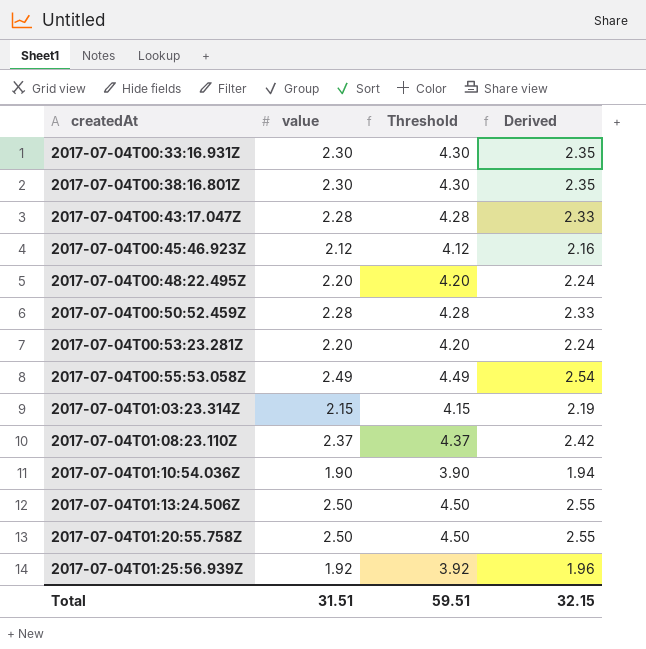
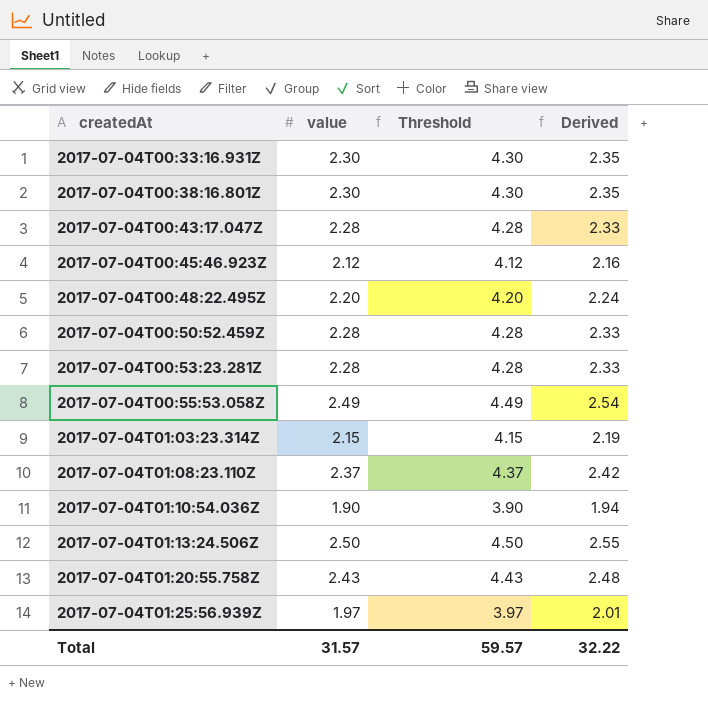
2017-07-04T00:53:23.281Z | value: 2.20 -> 2.28
2017-07-04T00:53:23.281Z | Threshold: 4.20 -> 4.28
2017-07-04T00:53:23.281Z | Derived: 2.24 -> 2.33
2017-07-04T01:20:55.758Z | value: 2.50 -> 2.43
2017-07-04T01:20:55.758Z | Threshold: 4.50 -> 4.43
2017-07-04T01:20:55.758Z | Derived: 2.55 -> 2.48
2017-07-04T01:25:56.939Z | value: 1.92 -> 1.97
2017-07-04T01:25:56.939Z | Threshold: 3.92 -> 3.97
2017-07-04T01:25:56.939Z | Derived: 1.96 -> 2.01
Total | value: 31.51 -> 31.57
Total | Threshold: 59.51 -> 59.57
Total | Derived: 32.15 -> 32.22

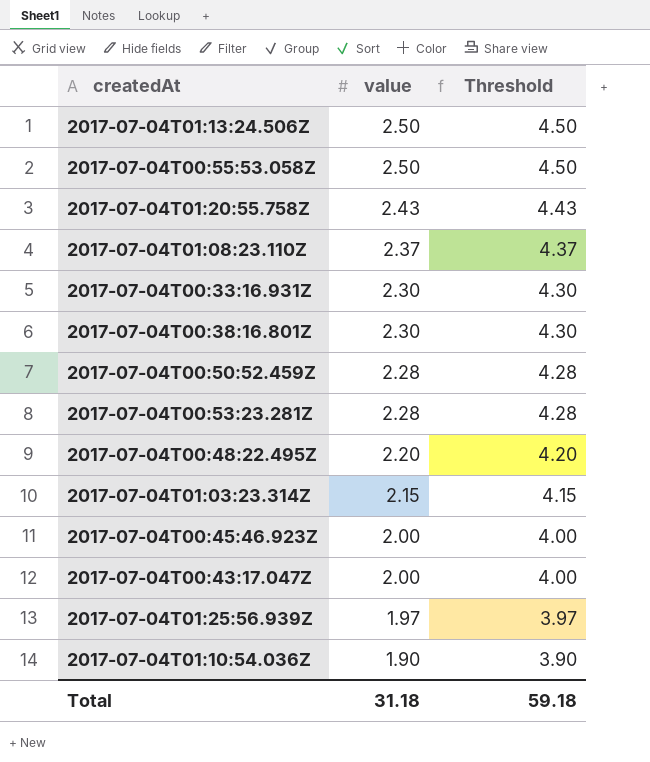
row order: createdAt ascending -> value descending
column Derived | formula: [value] * 1.02 -> none
2017-07-04T00:55:53.058Z | value: 2.49 -> 2.50
2017-07-04T00:55:53.058Z | Threshold: 4.49 -> 4.50
2017-07-04T00:45:46.923Z | value: 2.12 -> 2.00
2017-07-04T00:45:46.923Z | Threshold: 4.12 -> 4.00
2017-07-04T00:43:17.047Z | value: 2.28 -> 2.00
2017-07-04T00:43:17.047Z | Threshold: 4.28 -> 4.00
Total | value: 31.57 -> 31.18
Total | Threshold: 59.57 -> 59.18

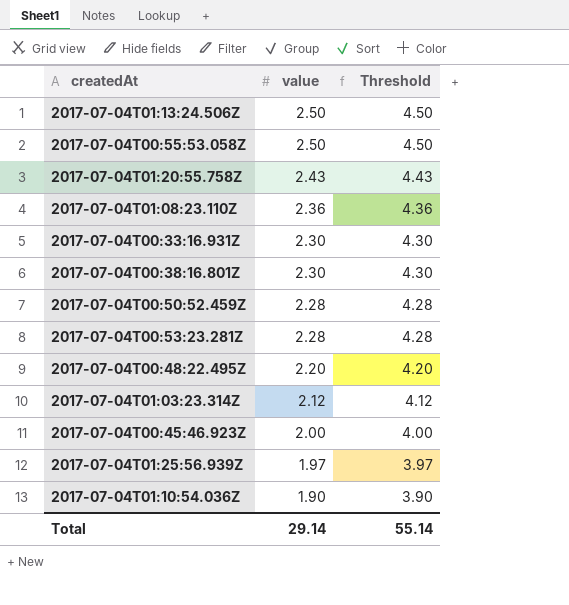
row 2017-07-04T00:43:17.047Z: 2.00 | 4.00 -> none
2017-07-04T01:08:23.110Z | value: 2.37 -> 2.36
2017-07-04T01:08:23.110Z | Threshold: 4.37 -> 4.36
2017-07-04T01:03:23.314Z | value: 2.15 -> 2.12
2017-07-04T01:03:23.314Z | Threshold: 4.15 -> 4.12
Total | value: 31.18 -> 29.14
Total | Threshold: 59.18 -> 55.14

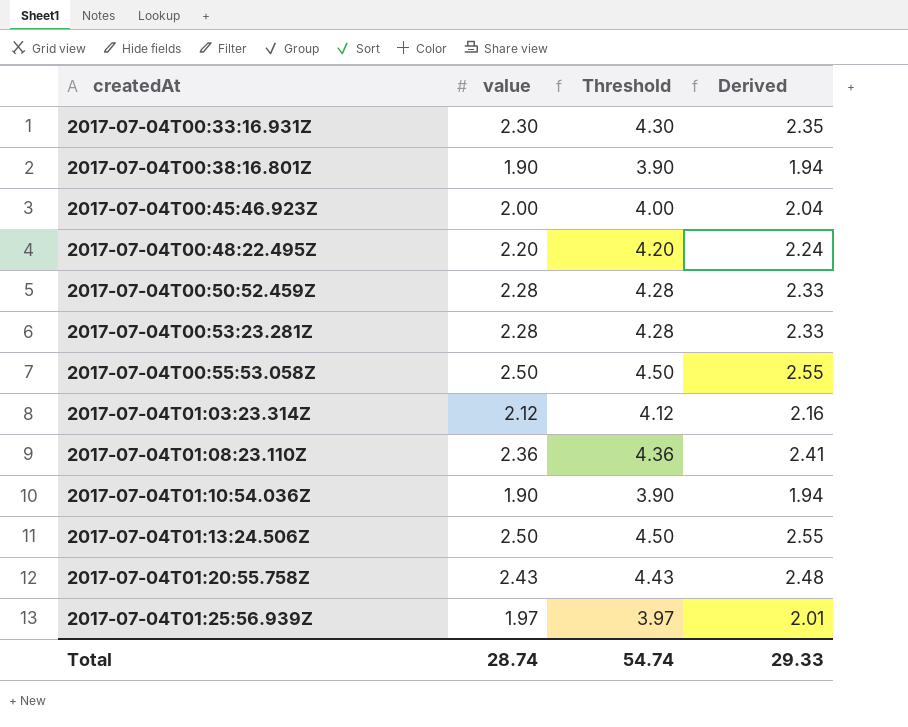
row order: value descending -> createdAt ascending
column Derived | formula: none -> [value] * 1.02
2017-07-04T00:38:16.801Z | value: 2.30 -> 1.90
2017-07-04T00:38:16.801Z | Threshold: 4.30 -> 3.90
Total | value: 29.14 -> 28.74
Total | Threshold: 55.14 -> 54.74

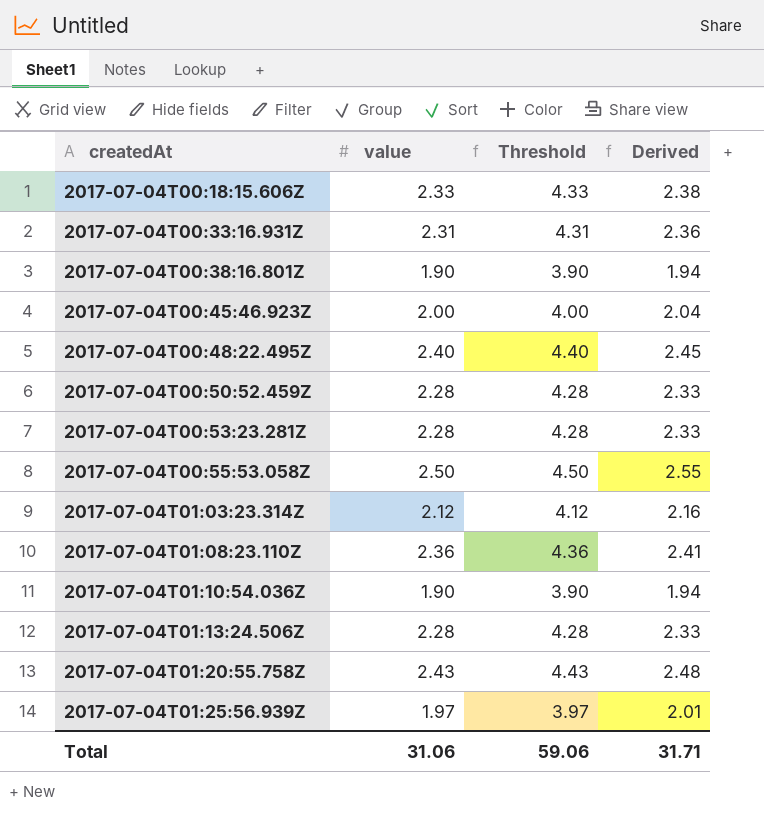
row 2017-07-04T00:18:15.606Z: none -> 2.33 | 4.33 | 2.38
2017-07-04T00:33:16.931Z | value: 2.30 -> 2.31
2017-07-04T00:33:16.931Z | Threshold: 4.30 -> 4.31
2017-07-04T00:33:16.931Z | Derived: 2.35 -> 2.36
2017-07-04T00:48:22.495Z | value: 2.20 -> 2.40
2017-07-04T00:48:22.495Z | Threshold: 4.20 -> 4.40
2017-07-04T00:48:22.495Z | Derived: 2.24 -> 2.45
2017-07-04T01:13:24.506Z | value: 2.50 -> 2.28
2017-07-04T01:13:24.506Z | Threshold: 4.50 -> 4.28
2017-07-04T01:13:24.506Z | Derived: 2.55 -> 2.33
Total | value: 28.74 -> 31.06
Total | Threshold: 54.74 -> 59.06
Total | Derived: 29.33 -> 31.71

